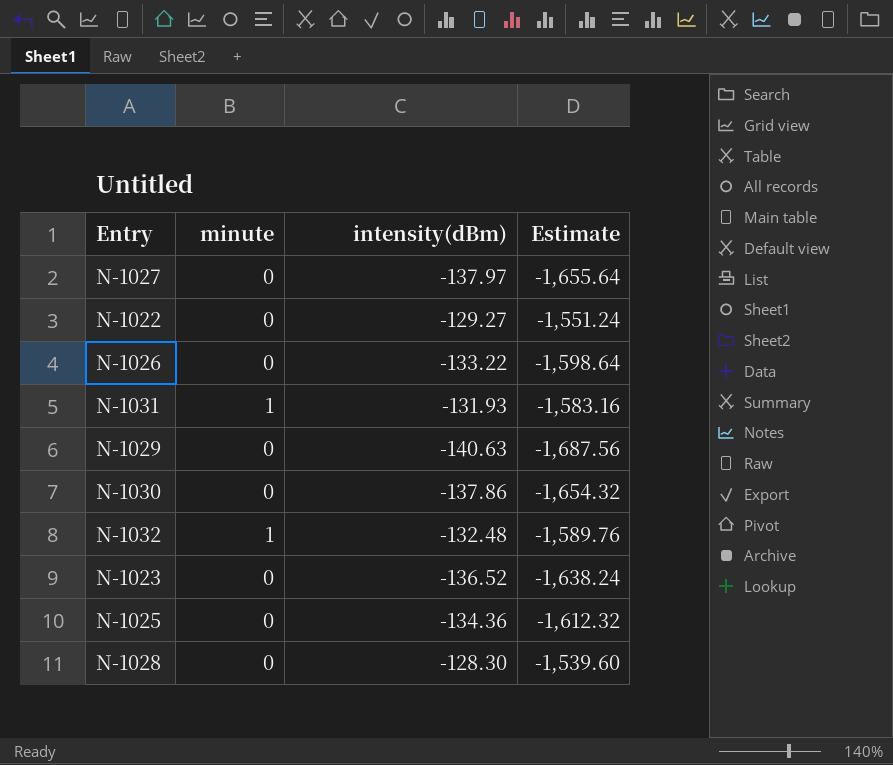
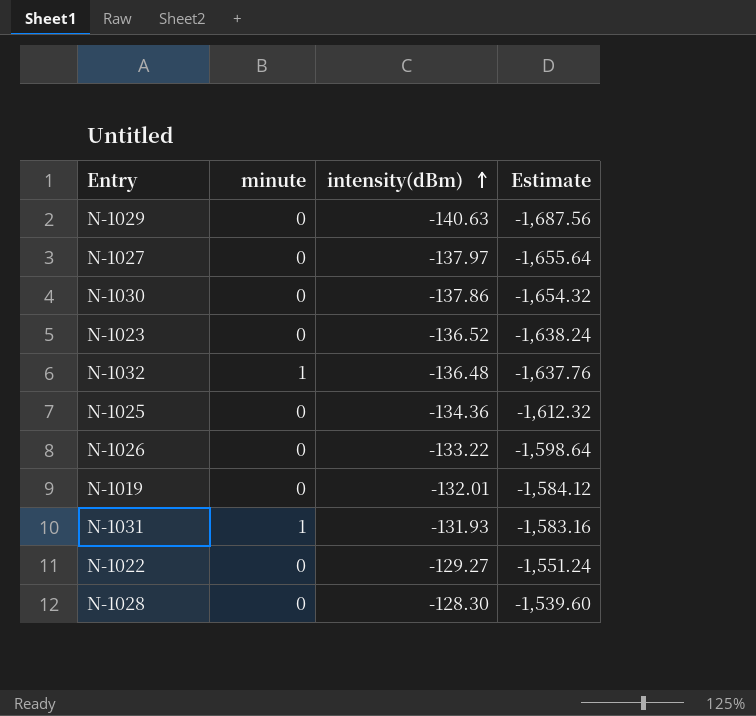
row order: none -> intensity(dBm) ascending
N-1032 | intensity(dBm): -132.48 -> -136.48
N-1032 | Estimate: -1,589.76 -> -1,637.76
row N-1019: none -> 0 | -132.01 | -1,584.12

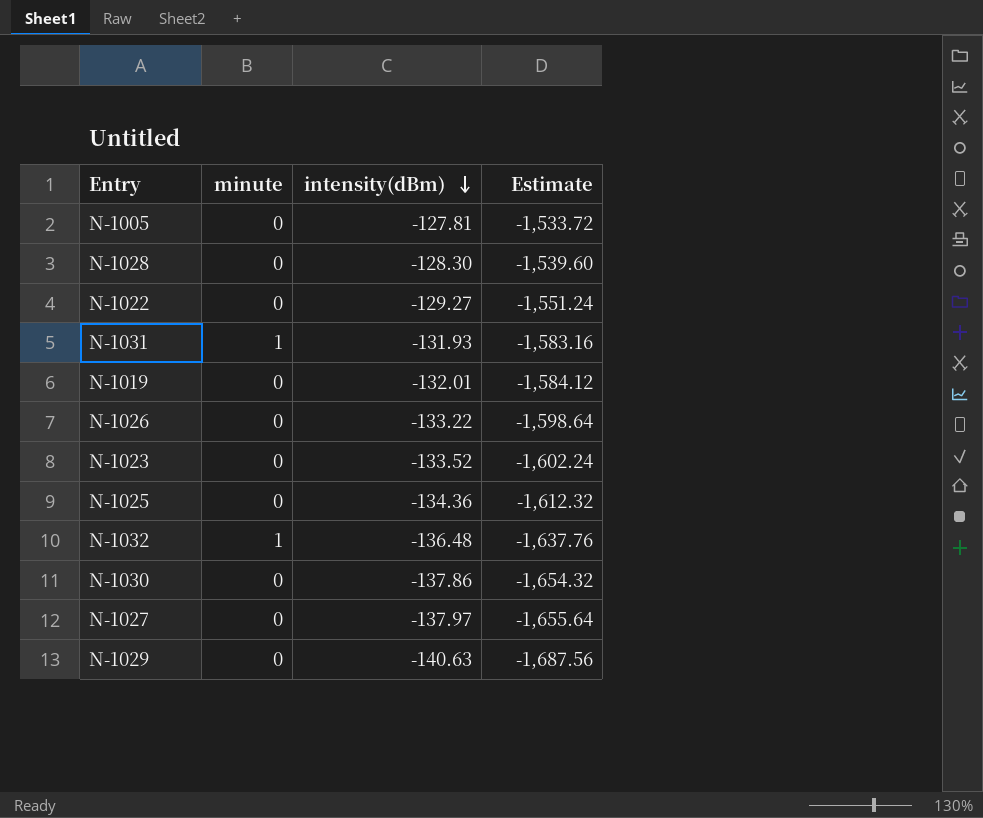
row order: intensity(dBm) ascending -> intensity(dBm) descending
row N-1005: none -> 0 | -127.81 | -1,533.72
N-1023 | intensity(dBm): -136.52 -> -133.52
N-1023 | Estimate: -1,638.24 -> -1,602.24

